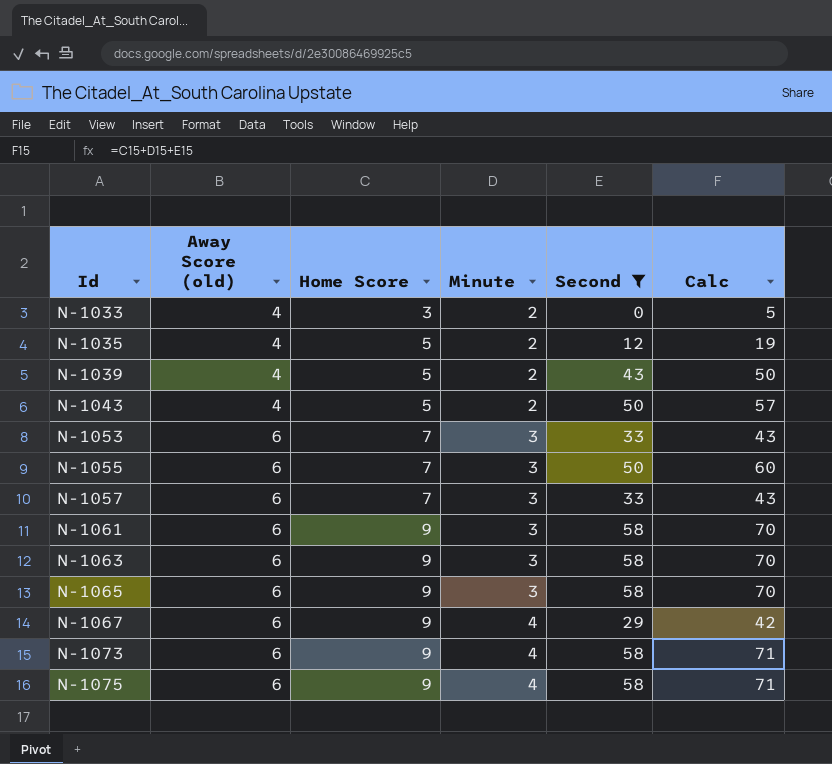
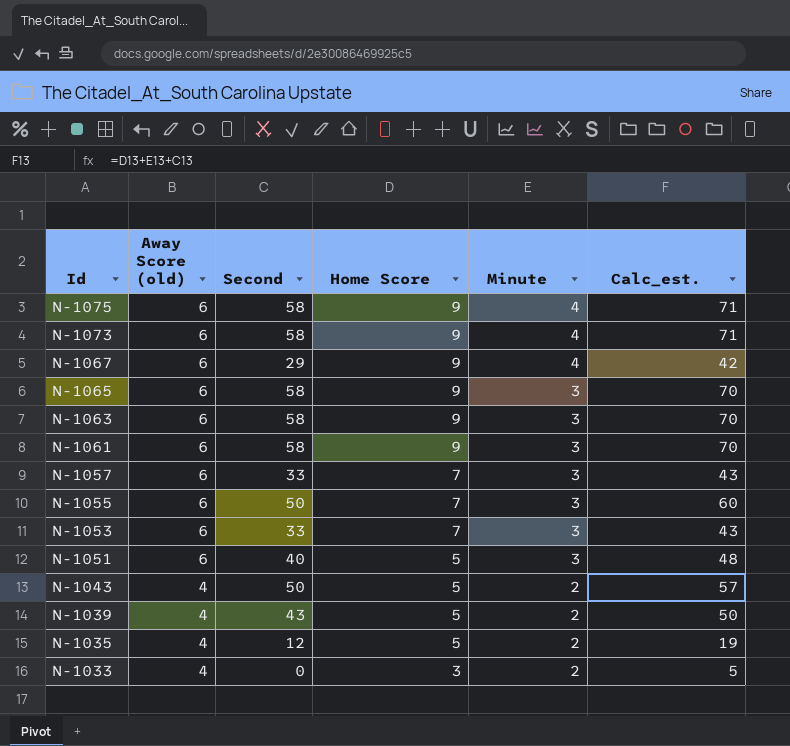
filter: Second != 40 -> none
row order: Id ascending -> Id descending
column Second | position: 5 -> 3
column name: Calc -> Calc_est.

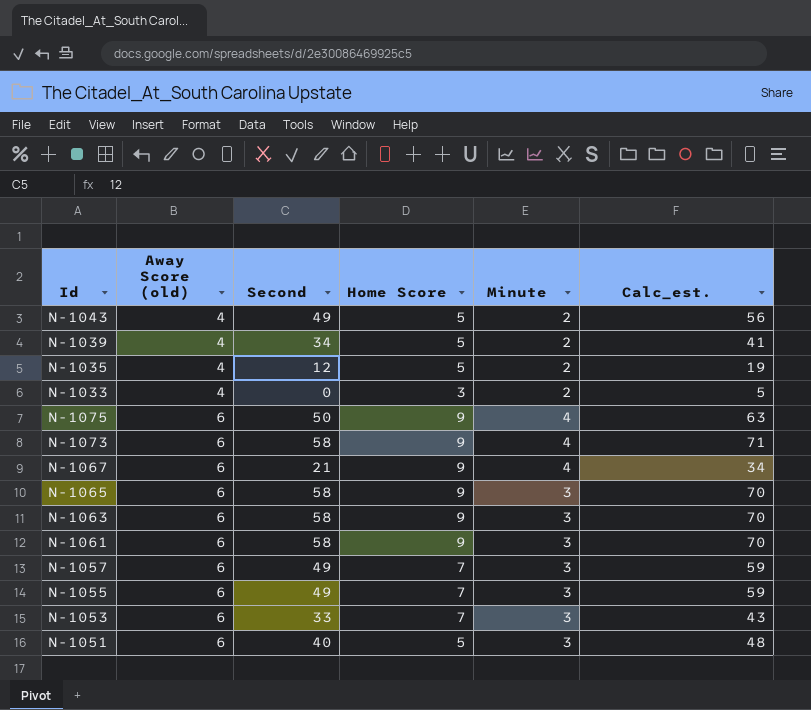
row order: Id descending -> Away Score (old) ascending
N-1043 | Second: 50 -> 49
N-1043 | Calc_est.: 57 -> 56
N-1039 | Second: 43 -> 34
N-1039 | Calc_est.: 50 -> 41
N-1075 | Second: 58 -> 50
N-1075 | Calc_est.: 71 -> 63
N-1067 | Second: 29 -> 21
N-1067 | Calc_est.: 42 -> 34
N-1057 | Second: 33 -> 49
N-1057 | Calc_est.: 43 -> 59
N-1055 | Second: 50 -> 49
N-1055 | Calc_est.: 60 -> 59

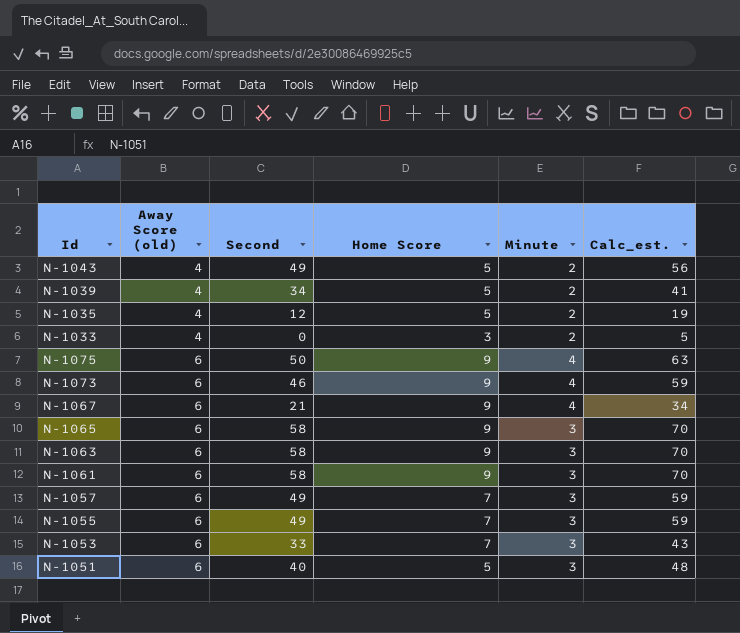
N-1073 | Second: 58 -> 46
N-1073 | Calc_est.: 71 -> 59

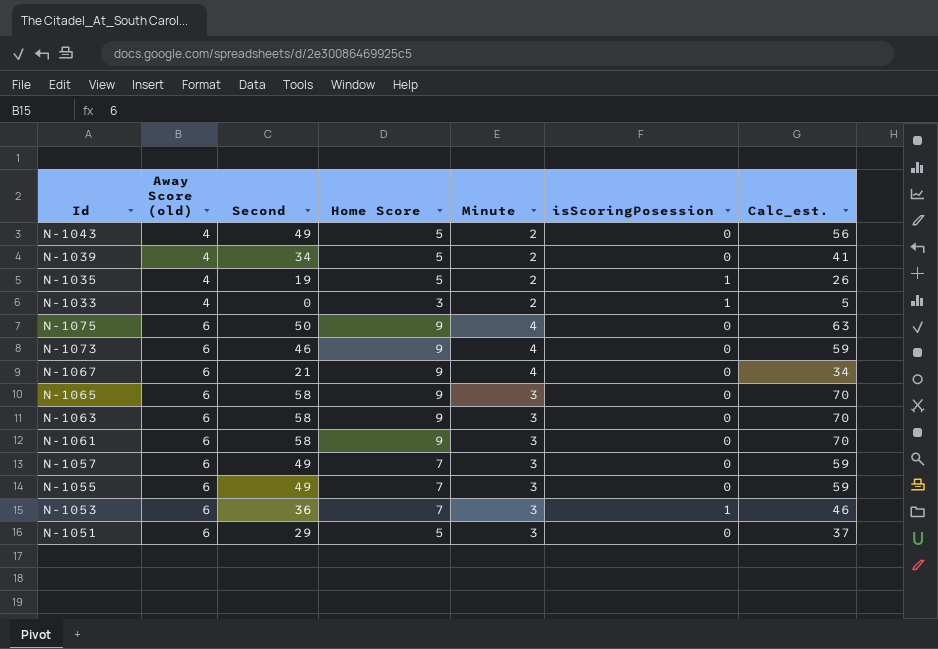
column isScoringPosession | position: none -> 6
N-1035 | Second: 12 -> 19
N-1035 | Calc_est.: 19 -> 26
N-1053 | Second: 33 -> 36
N-1053 | Calc_est.: 43 -> 46
N-1051 | Second: 40 -> 29
N-1051 | Calc_est.: 48 -> 37

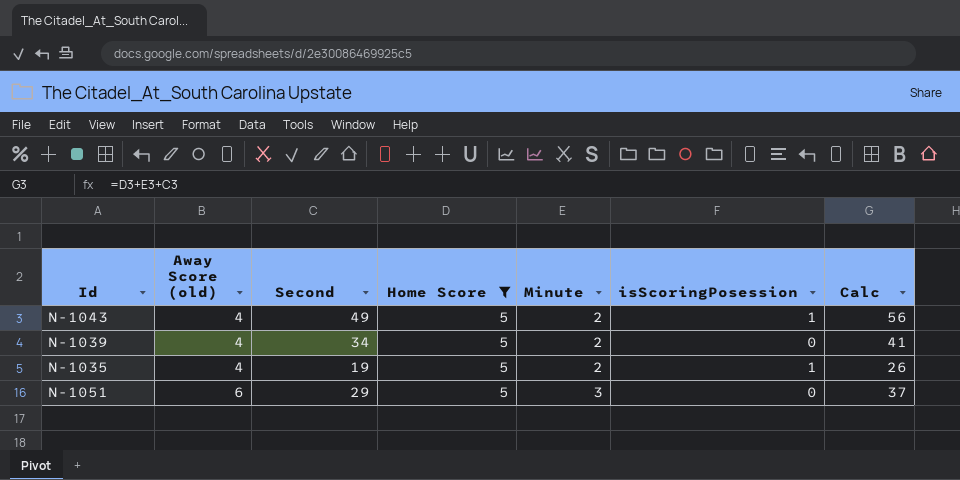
filter: none -> Home Score = 5
column name: Calc_est. -> Calc
N-1043 | isScoringPosession: 0 -> 1

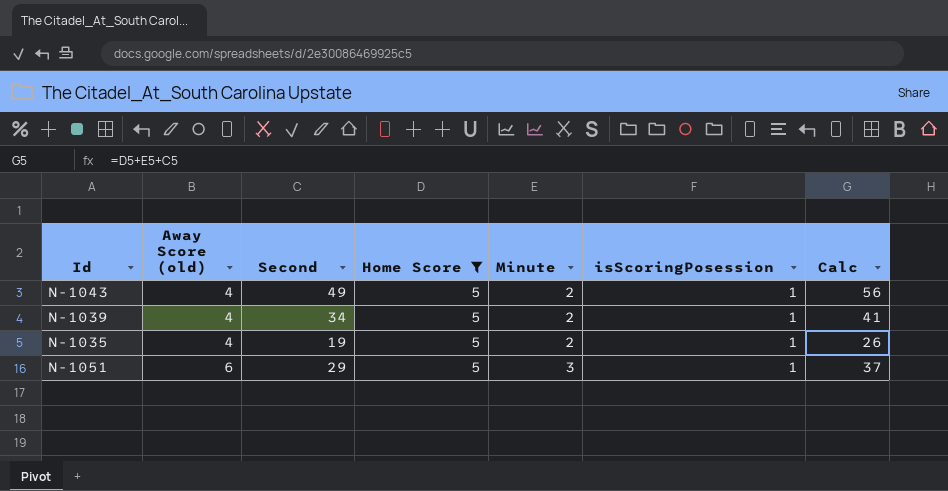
N-1039 | isScoringPosession: 0 -> 1
N-1051 | isScoringPosession: 0 -> 1

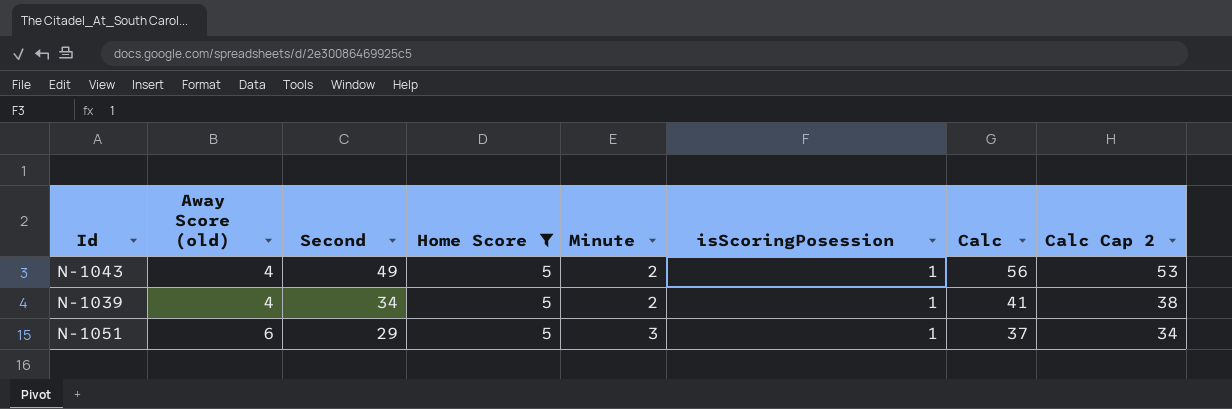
column Calc Cap 2 | formula: none -> [Calc] - 3
row N-1035: 4 | 19 | 5 | 2 | 1 | 26 -> none

